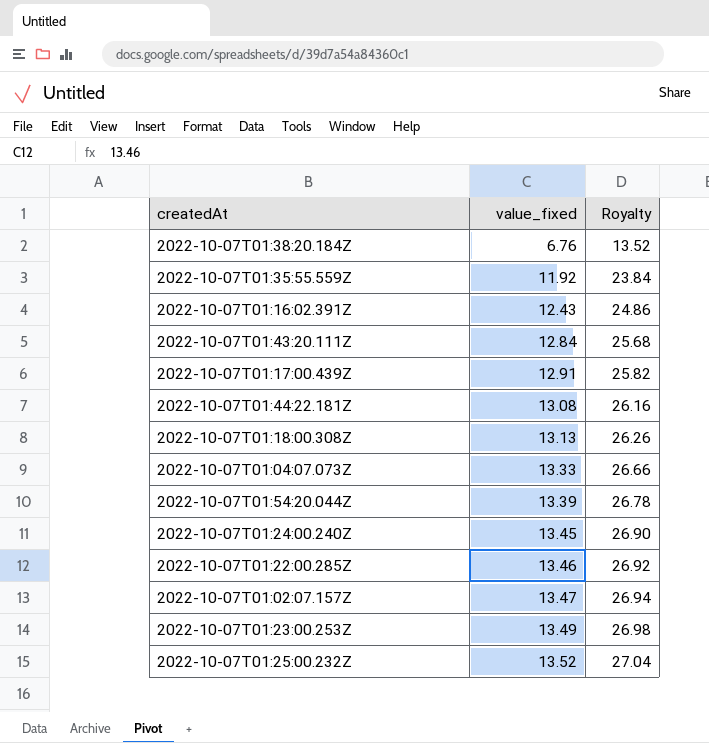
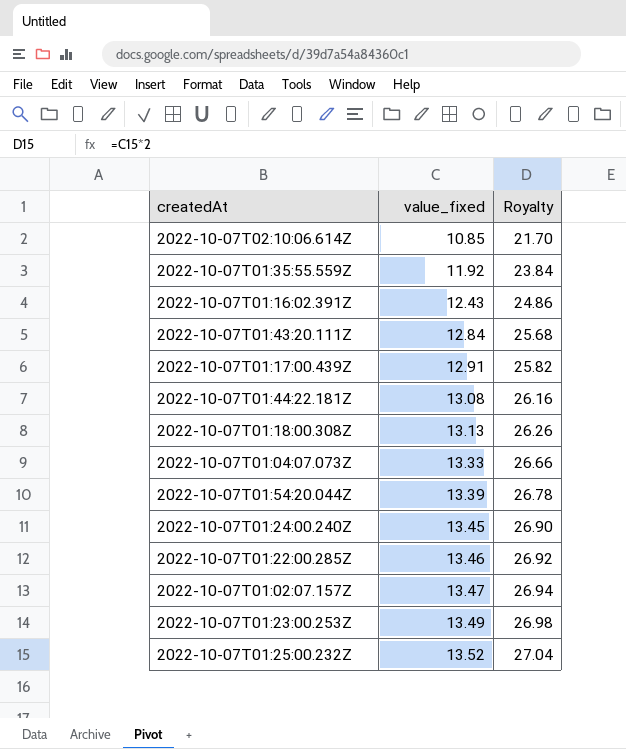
row 2022-10-07T01:38:20.184Z: 6.76 | 13.52 -> none
row 2022-10-07T02:10:06.614Z: none -> 10.85 | 21.70

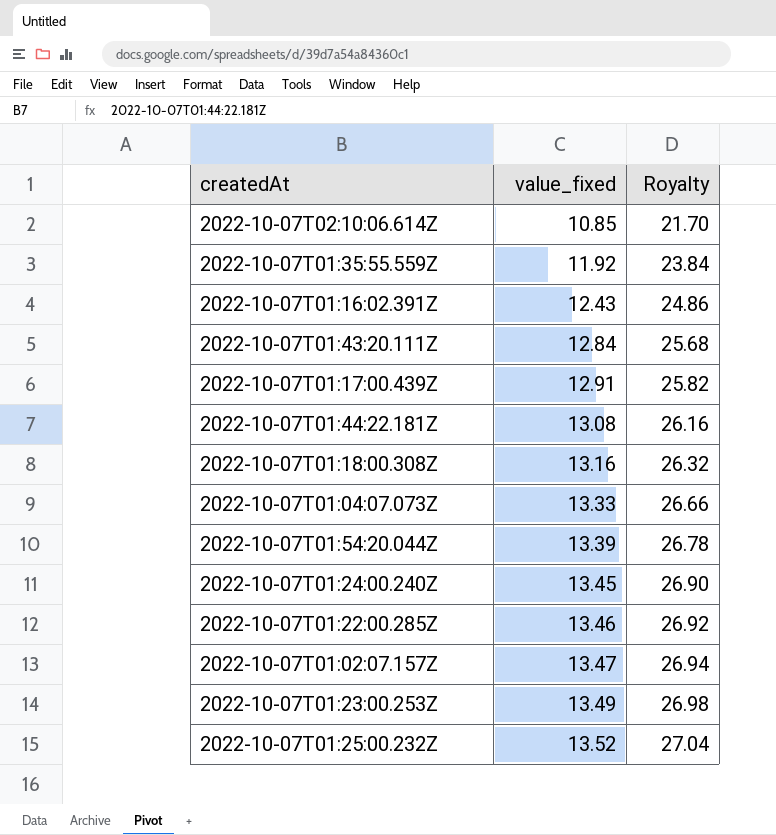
2022-10-07T01:18:00.308Z | value_fixed: 13.13 -> 13.16
2022-10-07T01:18:00.308Z | Royalty: 26.26 -> 26.32

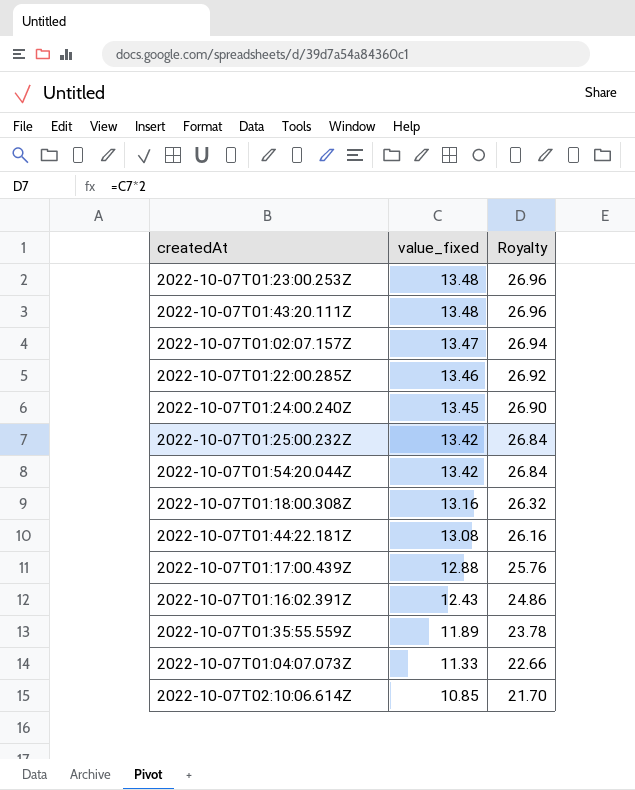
row order: value_fixed ascending -> value_fixed descending
2022-10-07T01:23:00.253Z | value_fixed: 13.49 -> 13.48
2022-10-07T01:23:00.253Z | Royalty: 26.98 -> 26.96
2022-10-07T01:43:20.111Z | value_fixed: 12.84 -> 13.48
2022-10-07T01:43:20.111Z | Royalty: 25.68 -> 26.96
2022-10-07T01:25:00.232Z | value_fixed: 13.52 -> 13.42
2022-10-07T01:25:00.232Z | Royalty: 27.04 -> 26.84
2022-10-07T01:54:20.044Z | value_fixed: 13.39 -> 13.42
2022-10-07T01:54:20.044Z | Royalty: 26.78 -> 26.84
2022-10-07T01:17:00.439Z | value_fixed: 12.91 -> 12.88
2022-10-07T01:17:00.439Z | Royalty: 25.82 -> 25.76
2022-10-07T01:35:55.559Z | value_fixed: 11.92 -> 11.89
2022-10-07T01:35:55.559Z | Royalty: 23.84 -> 23.78
2022-10-07T01:04:07.073Z | value_fixed: 13.33 -> 11.33
2022-10-07T01:04:07.073Z | Royalty: 26.66 -> 22.66

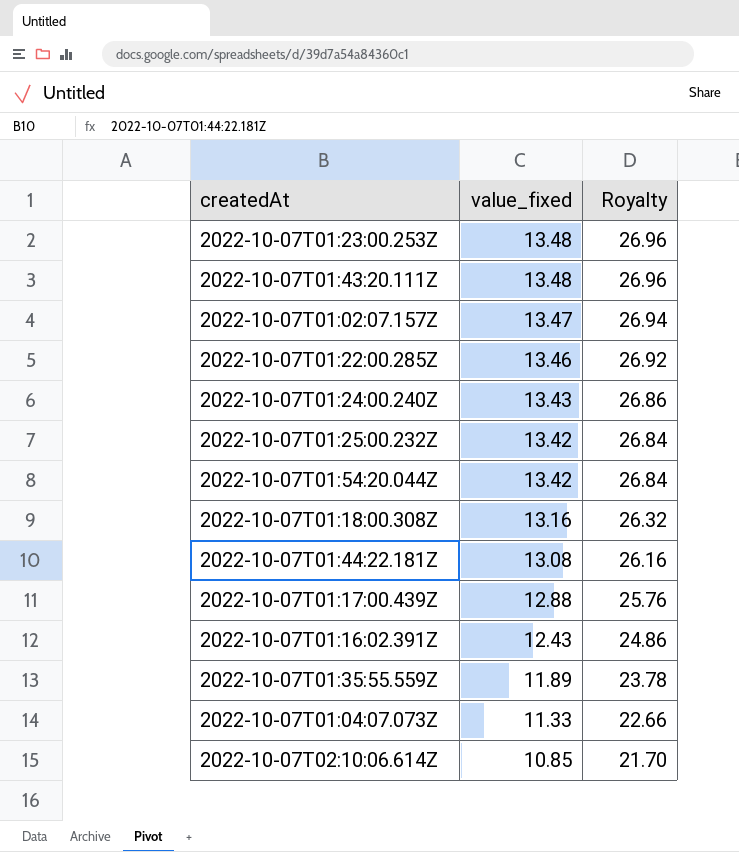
2022-10-07T01:24:00.240Z | value_fixed: 13.45 -> 13.43
2022-10-07T01:24:00.240Z | Royalty: 26.90 -> 26.86

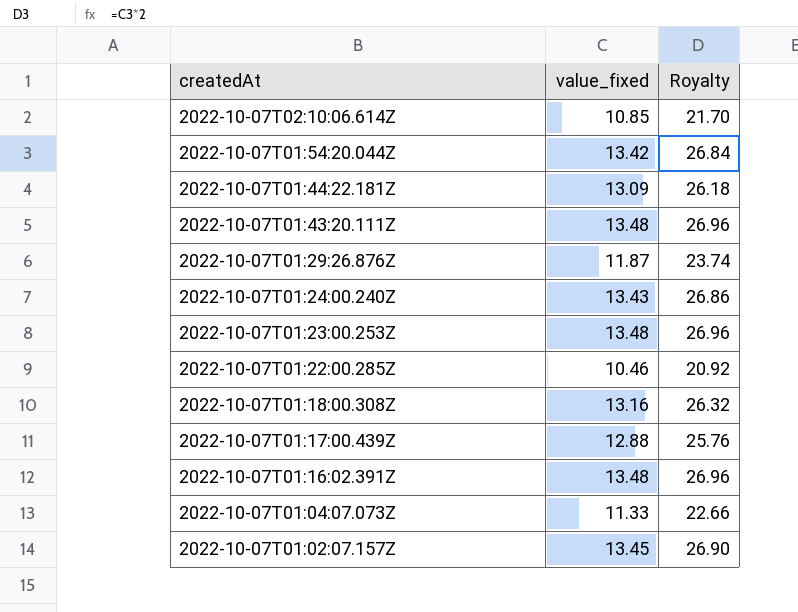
row order: value_fixed descending -> createdAt descending
row 2022-10-07T01:25:00.232Z: 13.42 | 26.84 -> none
row 2022-10-07T01:35:55.559Z: 11.89 | 23.78 -> none
2022-10-07T01:44:22.181Z | value_fixed: 13.08 -> 13.09
2022-10-07T01:44:22.181Z | Royalty: 26.16 -> 26.18
row 2022-10-07T01:29:26.876Z: none -> 11.87 | 23.74
2022-10-07T01:22:00.285Z | value_fixed: 13.46 -> 10.46
2022-10-07T01:22:00.285Z | Royalty: 26.92 -> 20.92
2022-10-07T01:16:02.391Z | value_fixed: 12.43 -> 13.48
2022-10-07T01:16:02.391Z | Royalty: 24.86 -> 26.96
2022-10-07T01:02:07.157Z | value_fixed: 13.47 -> 13.45
2022-10-07T01:02:07.157Z | Royalty: 26.94 -> 26.90

